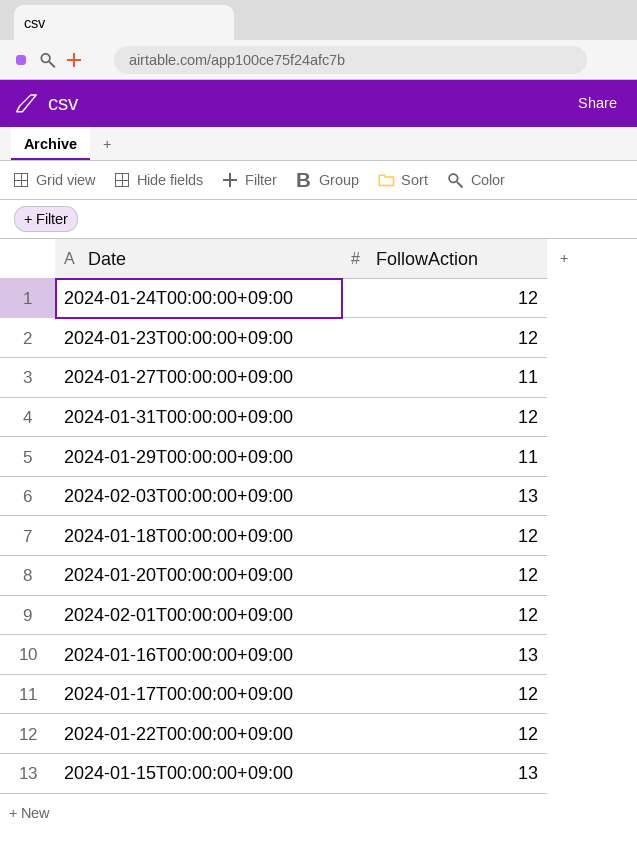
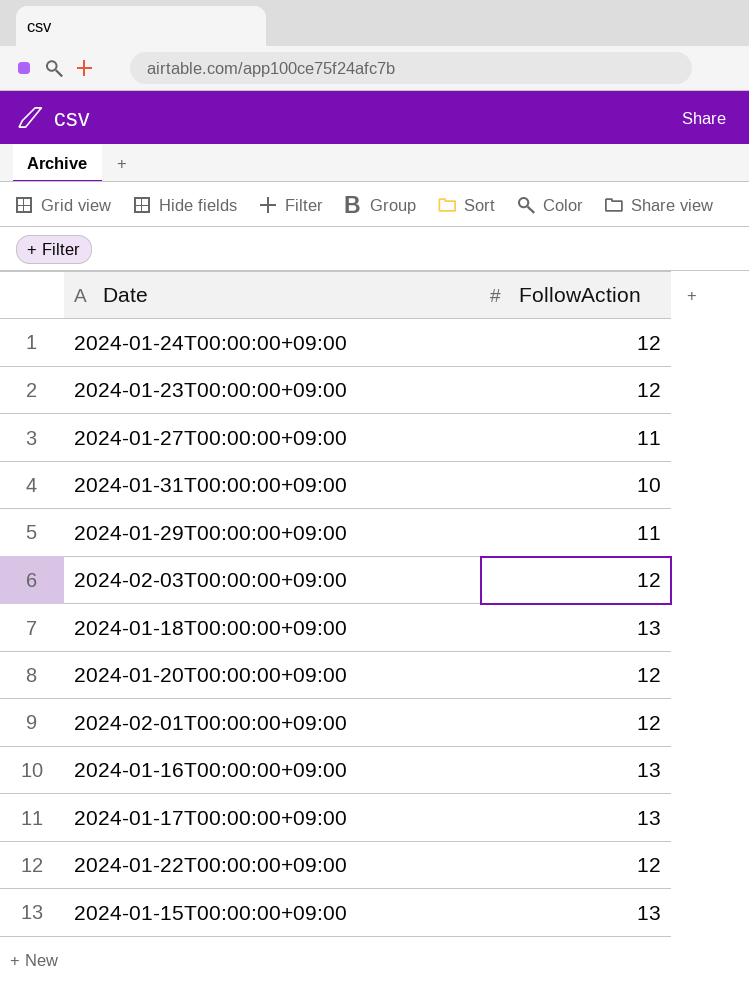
2024-01-31T00:00:00+09:00 | FollowAction: 12 -> 10
2024-02-03T00:00:00+09:00 | FollowAction: 13 -> 12
2024-01-18T00:00:00+09:00 | FollowAction: 12 -> 13
2024-01-17T00:00:00+09:00 | FollowAction: 12 -> 13

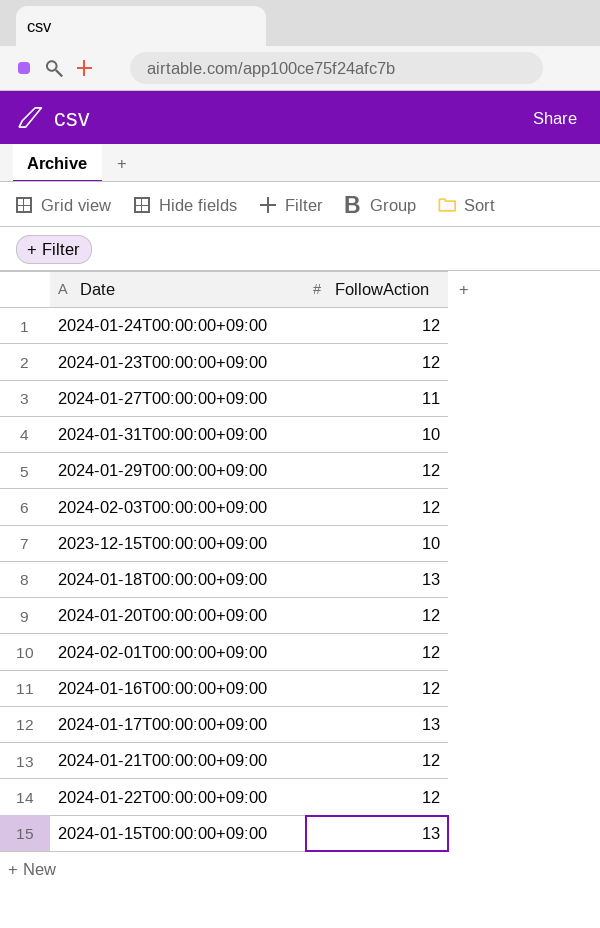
2024-01-29T00:00:00+09:00 | FollowAction: 11 -> 12
row 2023-12-15T00:00:00+09:00: none -> 10
2024-01-16T00:00:00+09:00 | FollowAction: 13 -> 12
row 2024-01-21T00:00:00+09:00: none -> 12

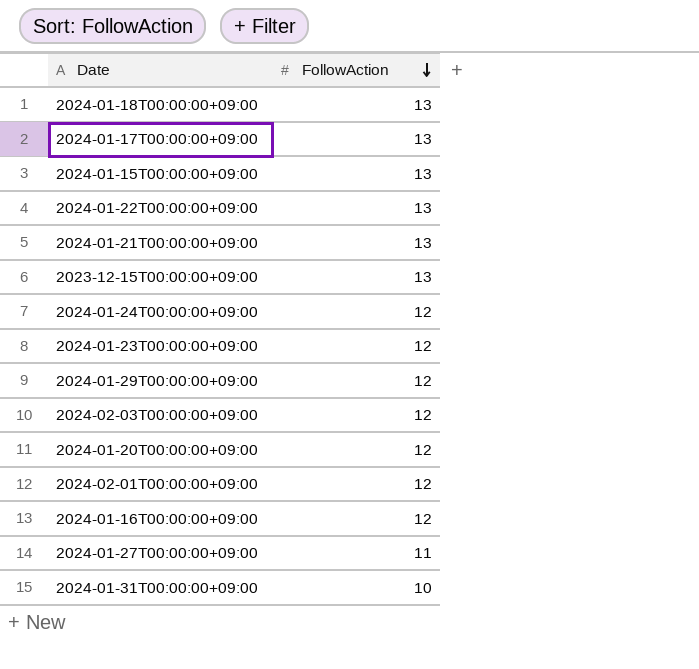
row order: none -> FollowAction descending
2024-01-22T00:00:00+09:00 | FollowAction: 12 -> 13
2024-01-21T00:00:00+09:00 | FollowAction: 12 -> 13
2023-12-15T00:00:00+09:00 | FollowAction: 10 -> 13

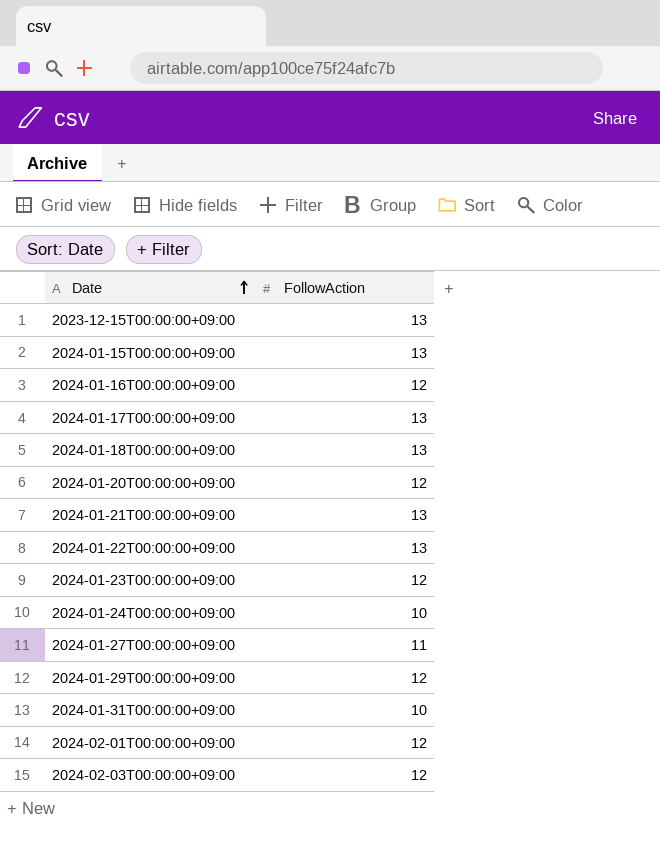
row order: FollowAction descending -> Date ascending
2024-01-24T00:00:00+09:00 | FollowAction: 12 -> 10

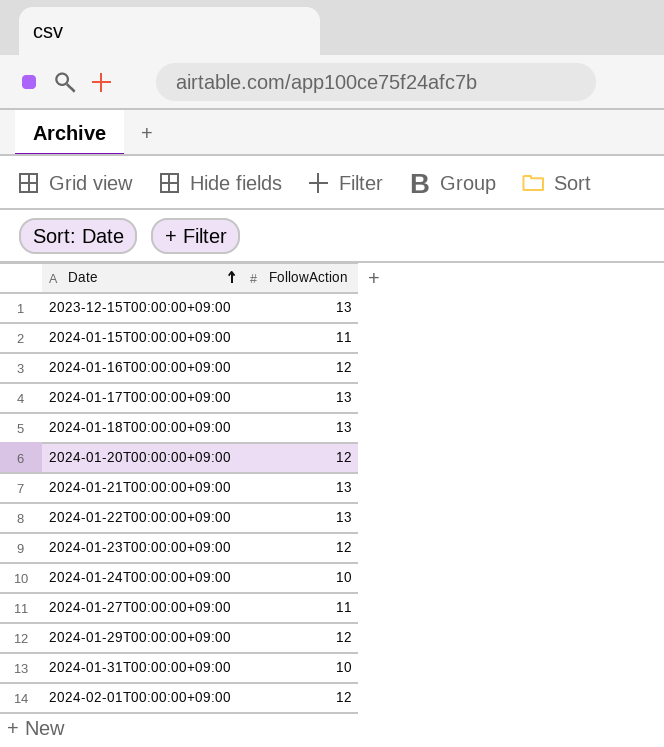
row 2024-02-03T00:00:00+09:00: 12 -> none
2024-01-15T00:00:00+09:00 | FollowAction: 13 -> 11

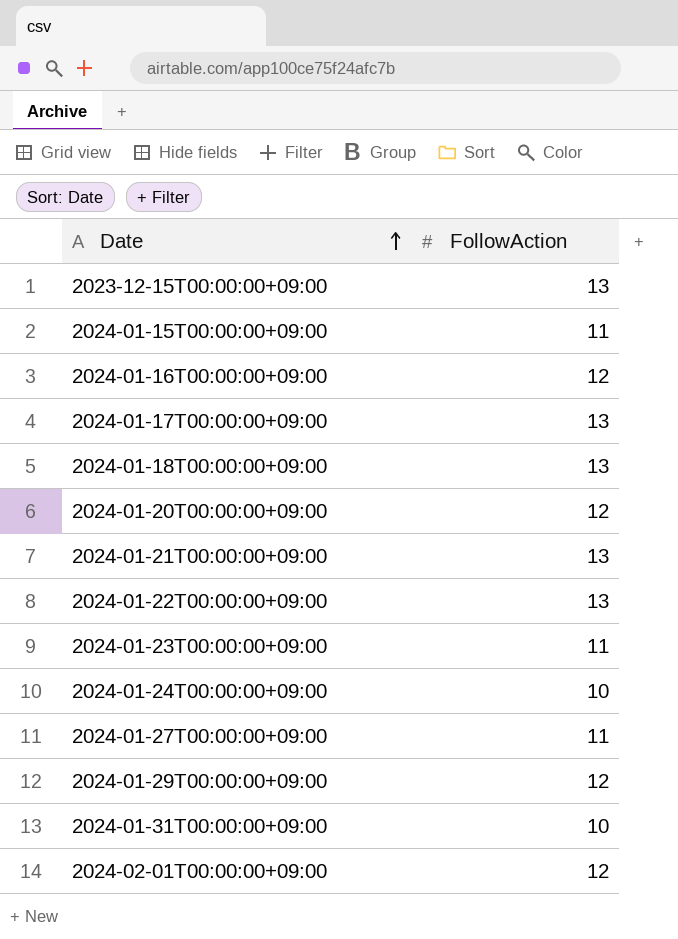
2024-01-23T00:00:00+09:00 | FollowAction: 12 -> 11

